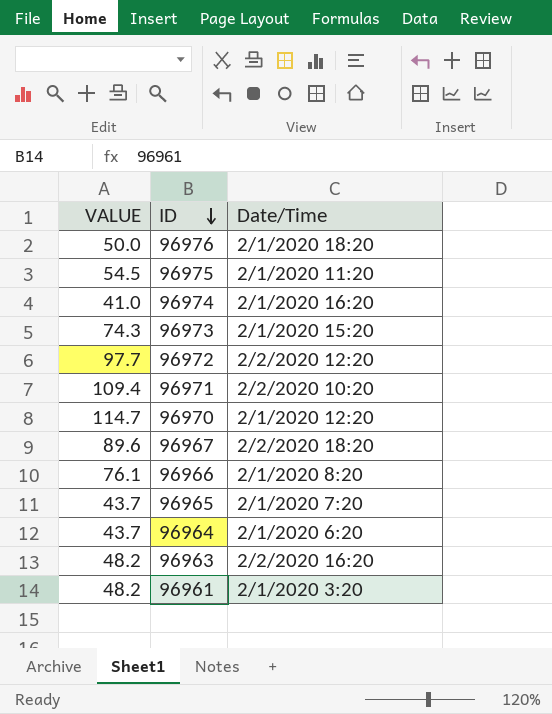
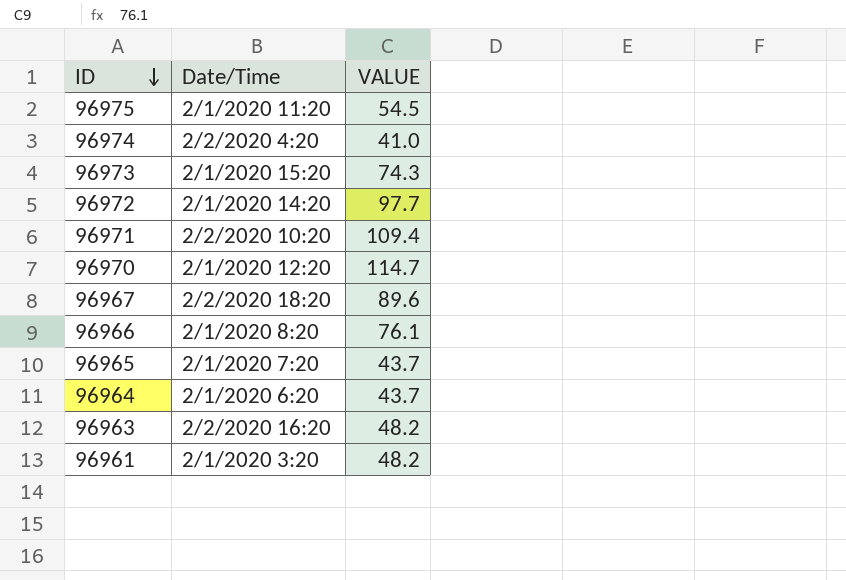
column VALUE | position: 1 -> 3
row 96976: 50.0 | 2/1/2020 18:20 -> none
96974 | Date/Time: 2/1/2020 16:20 -> 2/2/2020 4:20
96972 | Date/Time: 2/2/2020 12:20 -> 2/1/2020 14:20

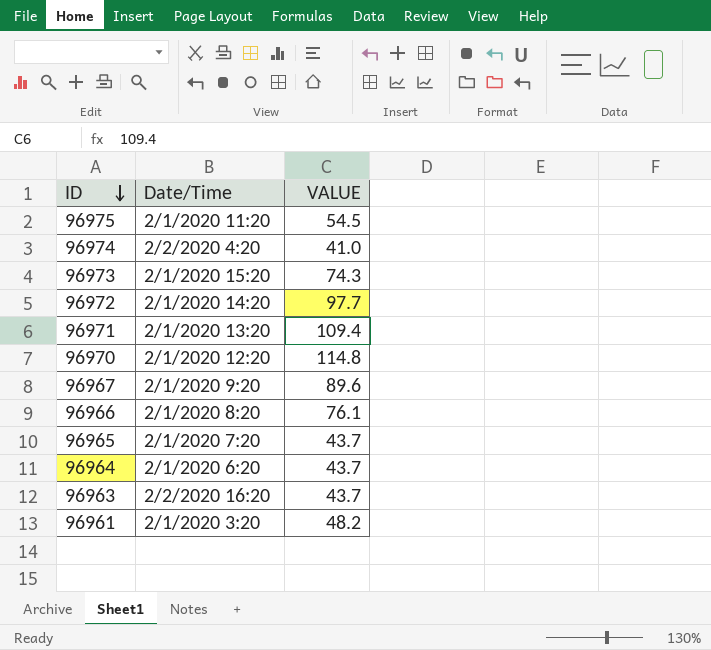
96971 | Date/Time: 2/2/2020 10:20 -> 2/1/2020 13:20
96970 | VALUE: 114.7 -> 114.8
96967 | Date/Time: 2/2/2020 18:20 -> 2/1/2020 9:20
96963 | VALUE: 48.2 -> 43.7

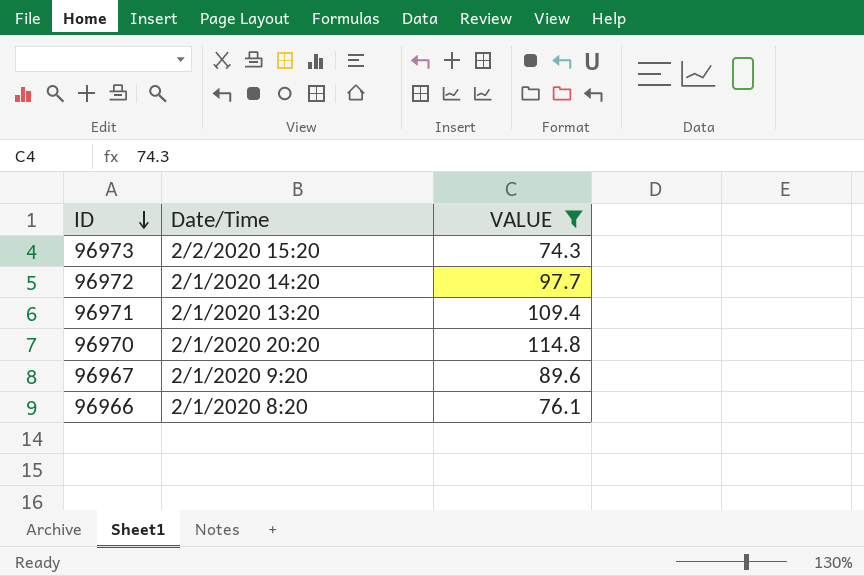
filter: none -> VALUE >= 74.3
96973 | Date/Time: 2/1/2020 15:20 -> 2/2/2020 15:20
96970 | Date/Time: 2/1/2020 12:20 -> 2/1/2020 20:20

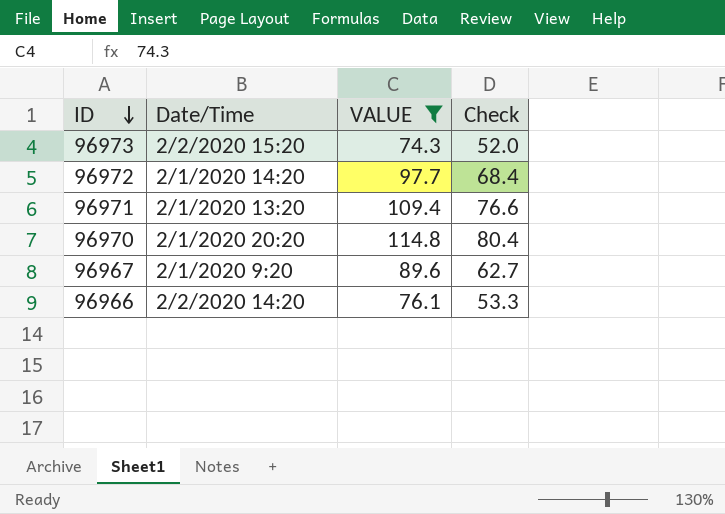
column Check | formula: none -> [VALUE] * 0.7
96966 | Date/Time: 2/1/2020 8:20 -> 2/2/2020 14:20

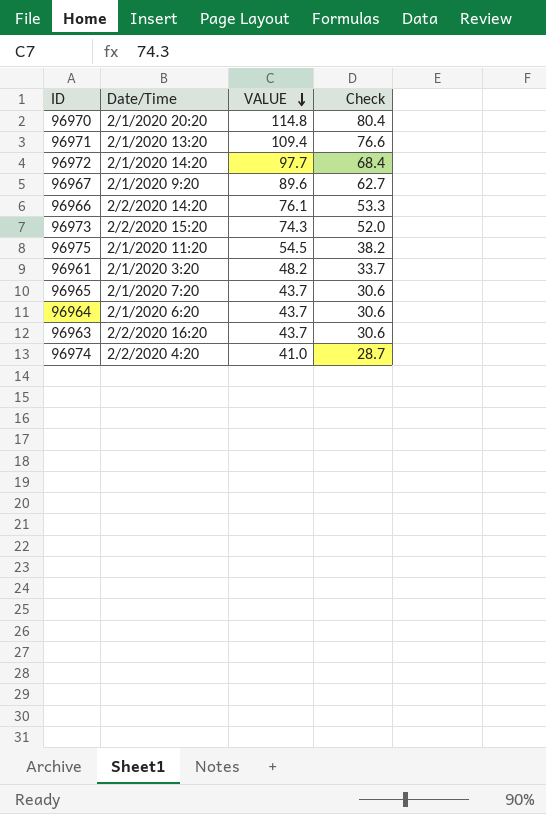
filter: VALUE >= 74.3 -> none
row order: ID descending -> VALUE descending

